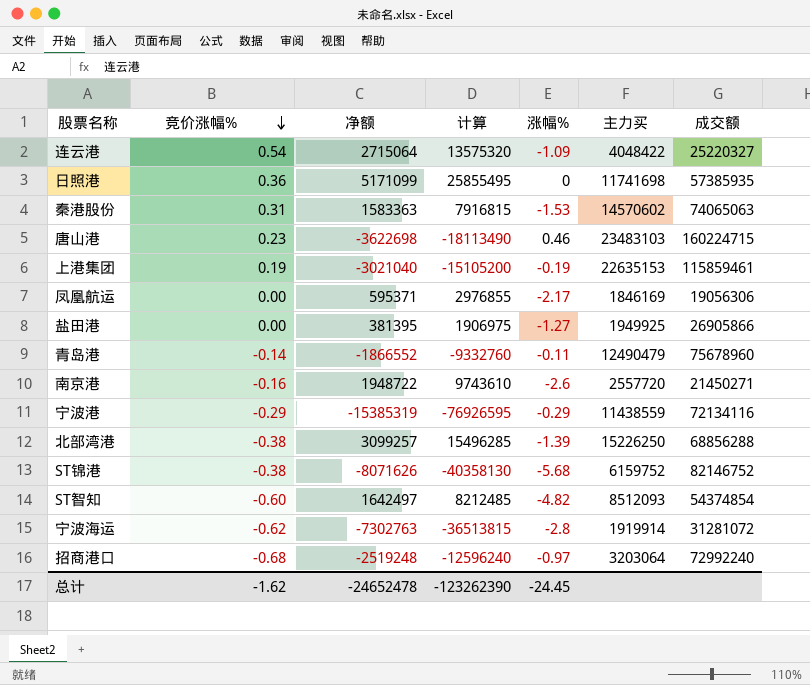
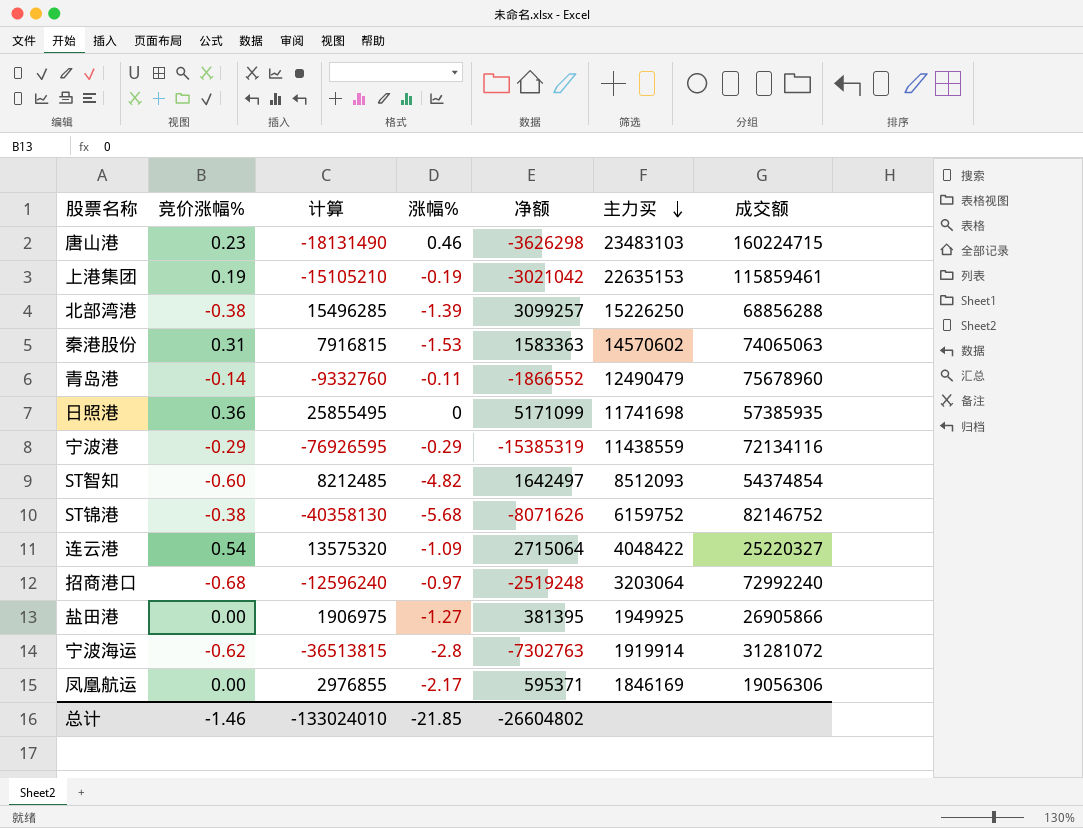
row order: 竞价涨幅% descending -> 主力买 descending
column 净额 | position: 3 -> 5
row 南京港: -0.16 | 1948722 | 9743610 | -2.6 | 2557720 | 21450271 -> none
唐山港 | 计算: -18113490 -> -18131490
唐山港 | 净额: -3622698 -> -3626298
上港集团 | 计算: -15105200 -> -15105210
上港集团 | 净额: -3021040 -> -3021042
总计 | 竞价涨幅%: -1.62 -> -1.46
总计 | 计算: -123262390 -> -133024010
总计 | 涨幅%: -24.45 -> -21.85
总计 | 净额: -24652478 -> -26604802

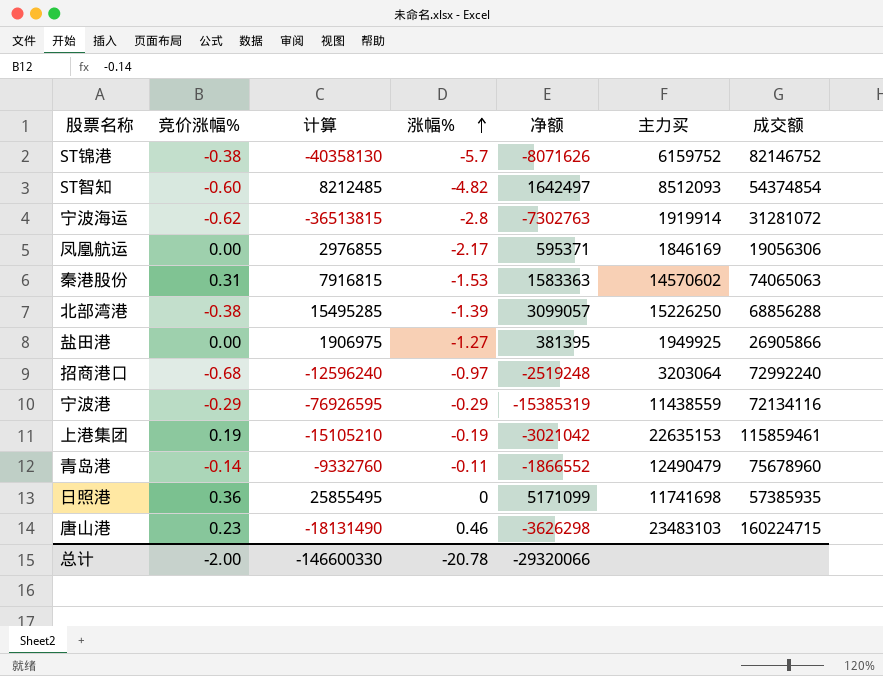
row order: 主力买 descending -> 涨幅% ascending
row 连云港: 0.54 | 13575320 | -1.09 | 2715064 | 4048422 | 25220327 -> none
ST锦港 | 涨幅%: -5.68 -> -5.7
北部湾港 | 计算: 15496285 -> 15495285
北部湾港 | 净额: 3099257 -> 3099057
总计 | 竞价涨幅%: -1.46 -> -2.00
总计 | 计算: -133024010 -> -146600330
总计 | 涨幅%: -21.85 -> -20.78
总计 | 净额: -26604802 -> -29320066

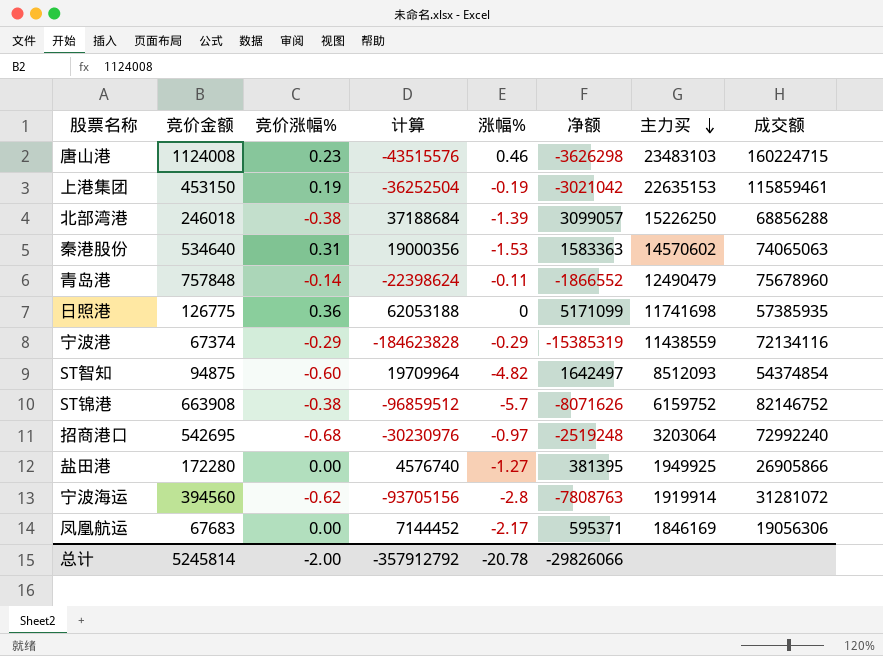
row order: 涨幅% ascending -> 主力买 descending
column 竞价金额 | position: none -> 2
column 计算 | formula: [净额] * 5 -> [净额] * 12
宁波海运 | 净额: -7302763 -> -7808763
总计 | 计算: -146600330 -> -357912792
总计 | 净额: -29320066 -> -29826066

